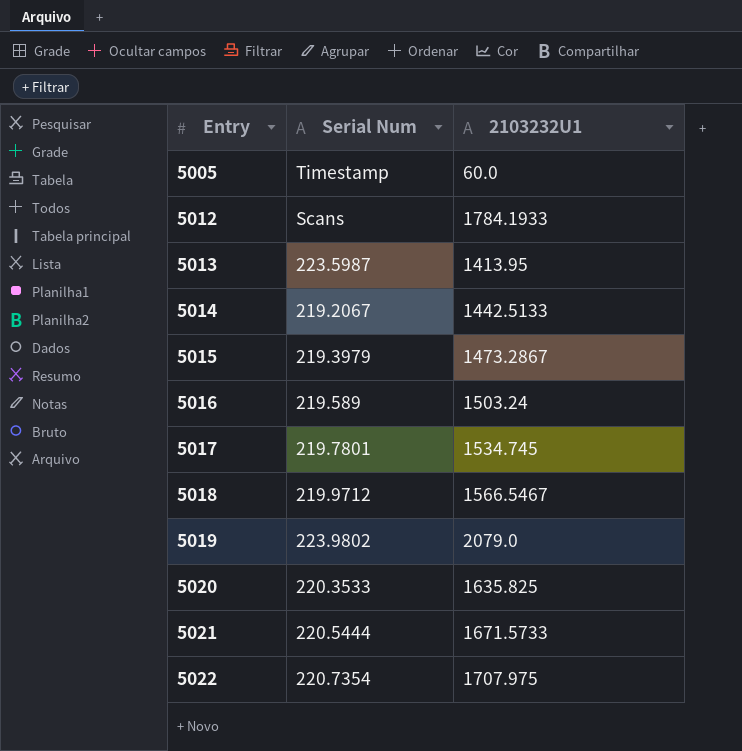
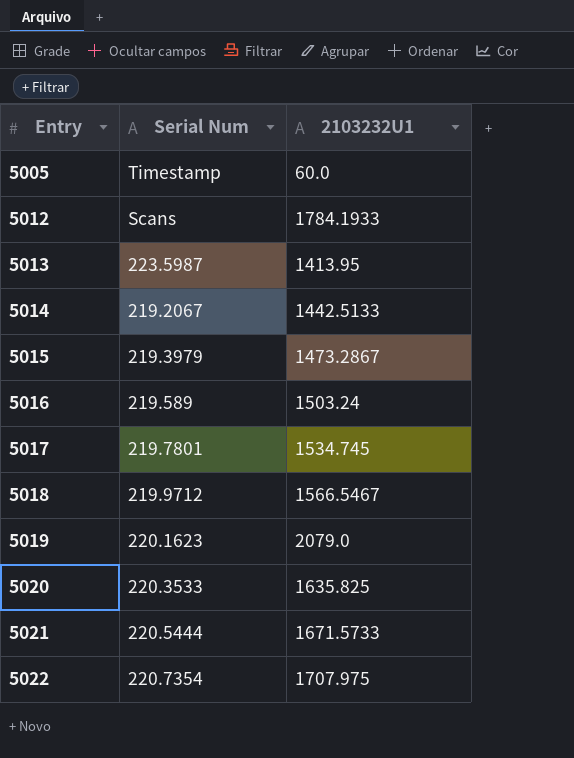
5019 | Serial Num: 223.9802 -> 220.1623

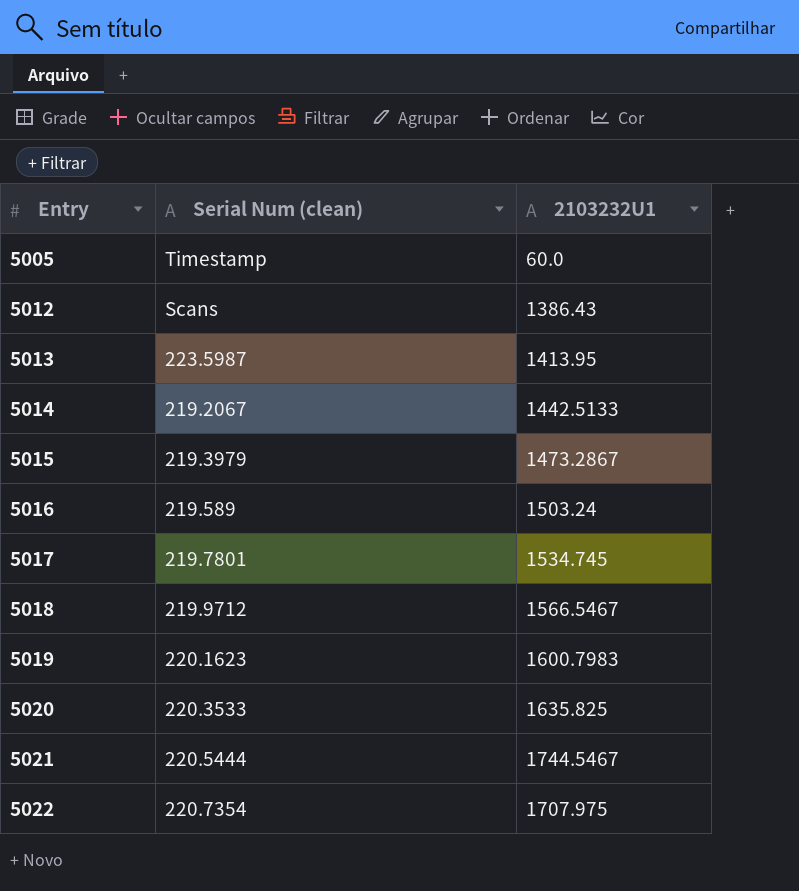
column name: Serial Num -> Serial Num (clean)
5012 | 2103232U1: 1784.1933 -> 1386.43
5019 | 2103232U1: 2079.0 -> 1600.7983
5021 | 2103232U1: 1671.5733 -> 1744.5467

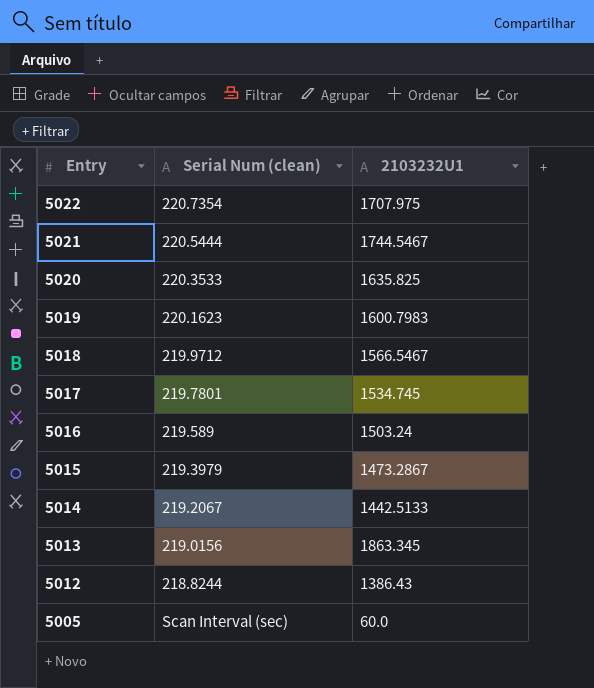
row order: Entry ascending -> Entry descending
5013 | Serial Num (clean): 223.5987 -> 219.0156
5013 | 2103232U1: 1413.95 -> 1863.345
5012 | Serial Num (clean): Scans -> 218.8244
5005 | Serial Num (clean): Timestamp -> Scan Interval (sec)

